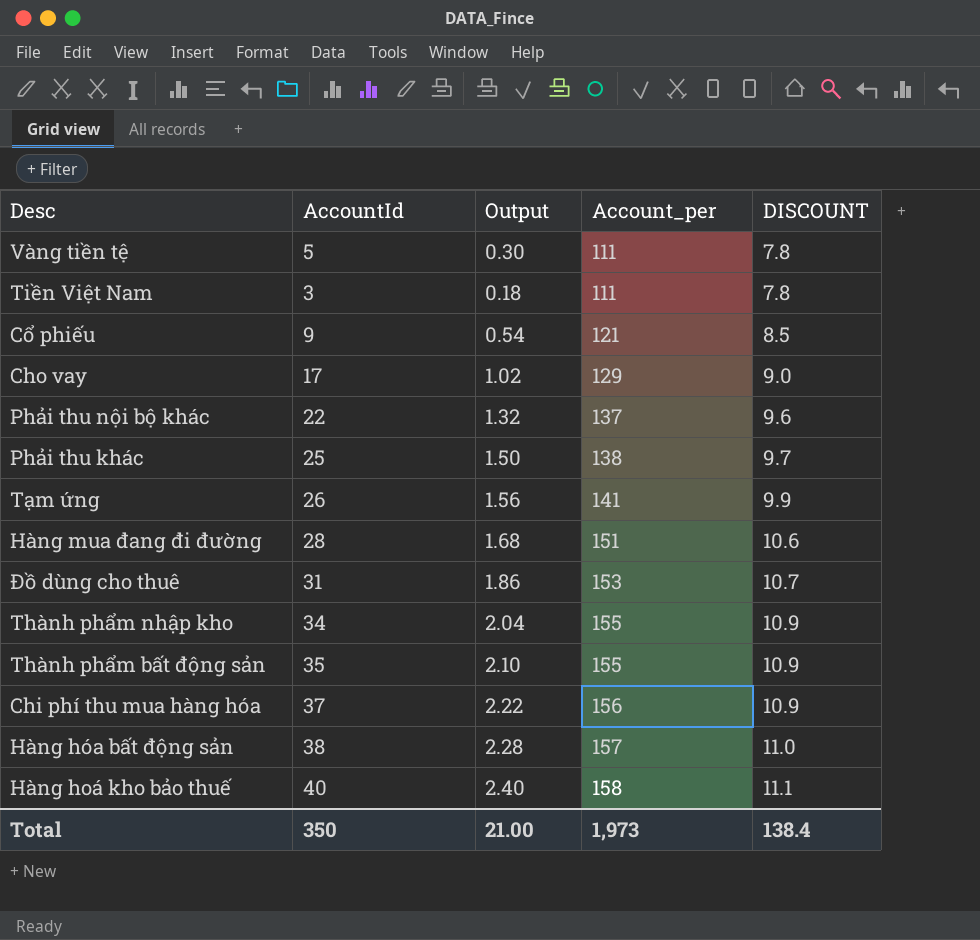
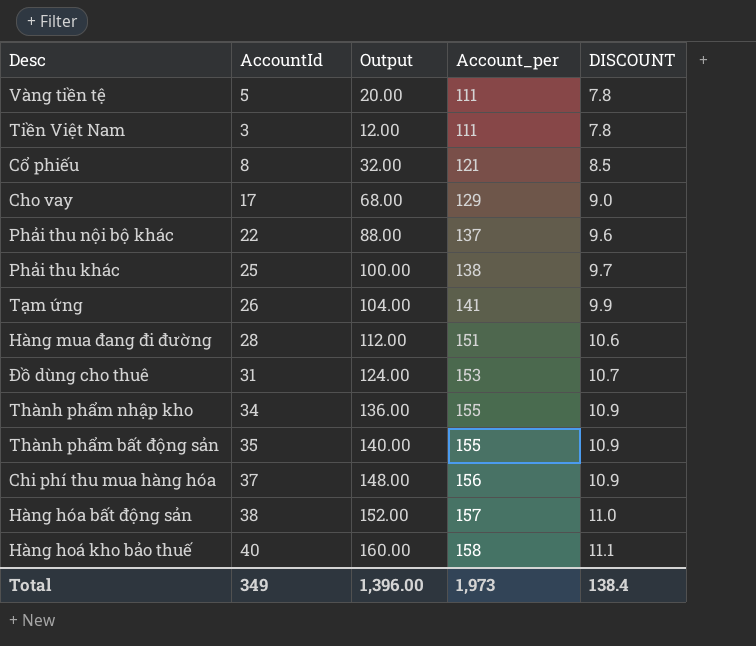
column Output | formula: [AccountId] * 0.06 -> [AccountId] * 4
Cổ phiếu | AccountId: 9 -> 8
Total | AccountId: 350 -> 349
Total | Output: 21.00 -> 1,396.00

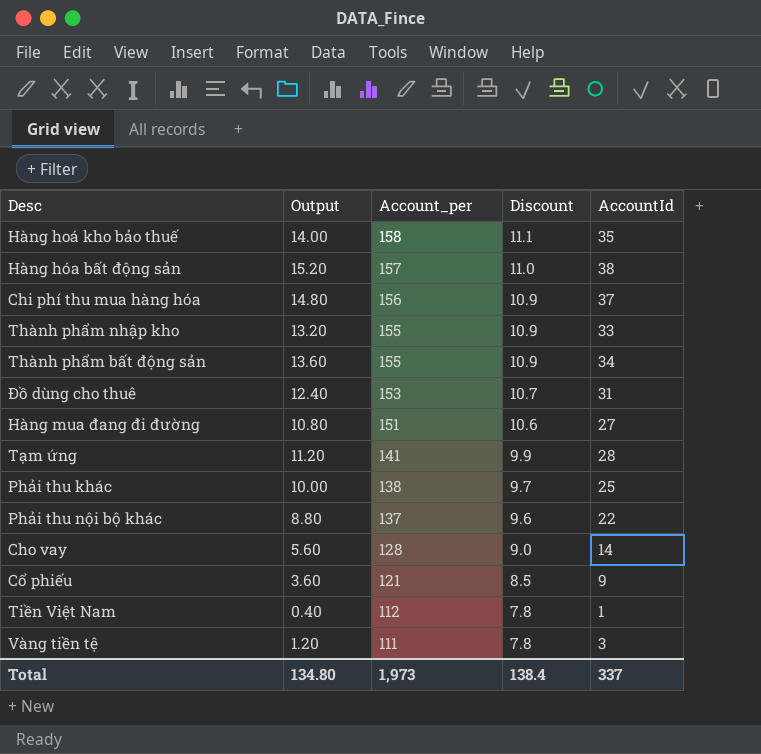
row order: Account_per ascending -> Account_per descending
column Output | formula: [AccountId] * 4 -> [AccountId] * 0.4
column name: DISCOUNT -> Discount
column AccountId | position: 2 -> 5
Hàng hoá kho bảo thuế | AccountId: 40 -> 35
Thành phẩm nhập kho | AccountId: 34 -> 33
Thành phẩm bất động sản | AccountId: 35 -> 34
Hàng mua đang đi đường | AccountId: 28 -> 27
Tạm ứng | AccountId: 26 -> 28
Cho vay | Account_per: 129 -> 128
Cho vay | AccountId: 17 -> 14
Cổ phiếu | AccountId: 8 -> 9
Tiền Việt Nam | Account_per: 111 -> 112
Tiền Việt Nam | AccountId: 3 -> 1
Vàng tiền tệ | AccountId: 5 -> 3
Total | Output: 1,396.00 -> 134.80
Total | AccountId: 349 -> 337

